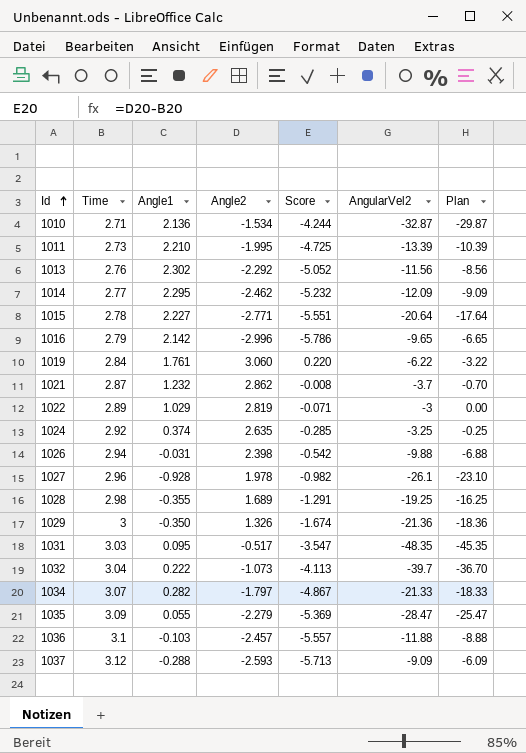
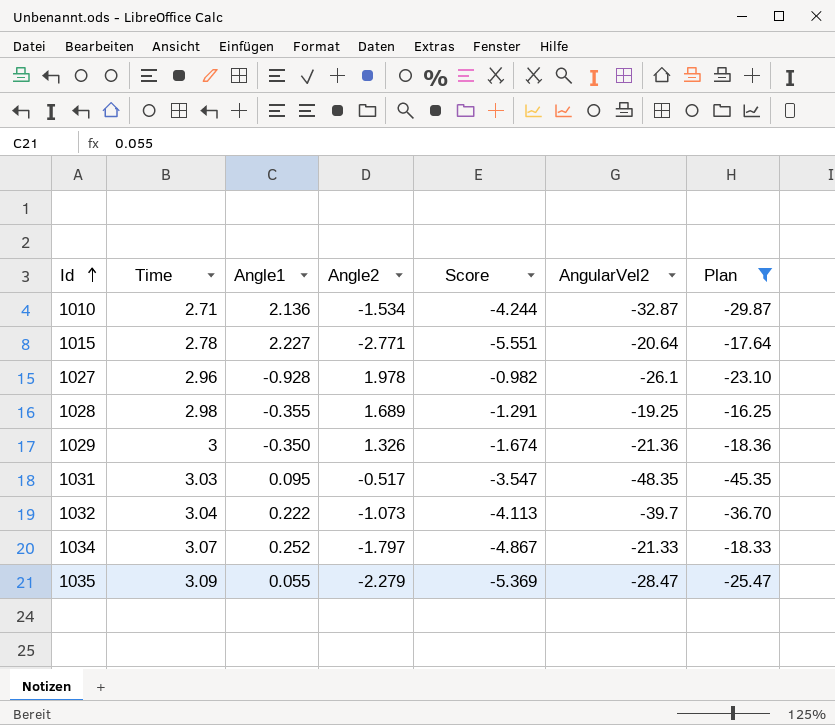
filter: none -> Plan <= -16.25
1034 | Angle1: 0.282 -> 0.252

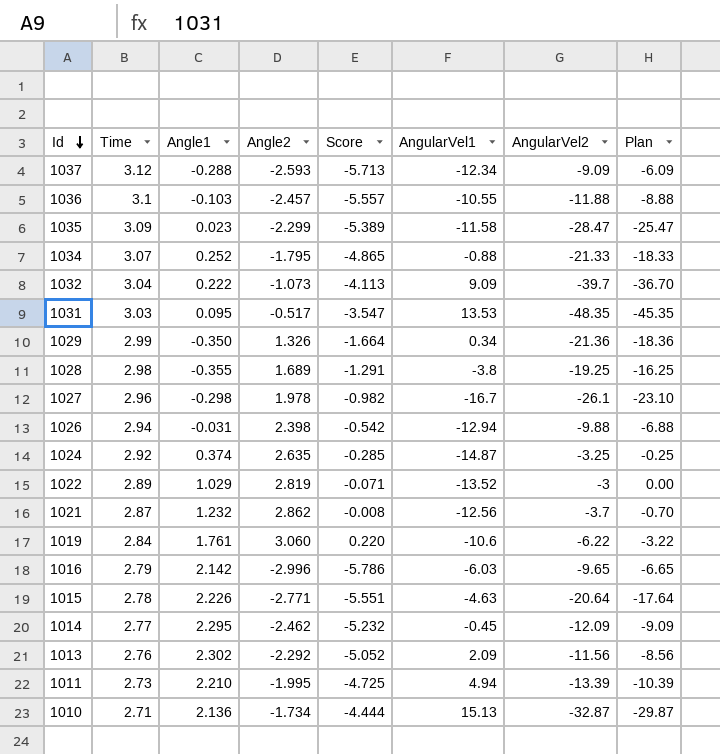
filter: Plan <= -16.25 -> none
row order: Id ascending -> Id descending
column AngularVel1 | position: none -> 6
1035 | Angle1: 0.055 -> 0.023
1035 | Angle2: -2.279 -> -2.299
1035 | Score: -5.369 -> -5.389
1034 | Angle2: -1.797 -> -1.795
1034 | Score: -4.867 -> -4.865
1029 | Time: 3 -> 2.99
1029 | Score: -1.674 -> -1.664
1027 | Angle1: -0.928 -> -0.298
1015 | Angle1: 2.227 -> 2.226
1010 | Angle2: -1.534 -> -1.734
1010 | Score: -4.244 -> -4.444

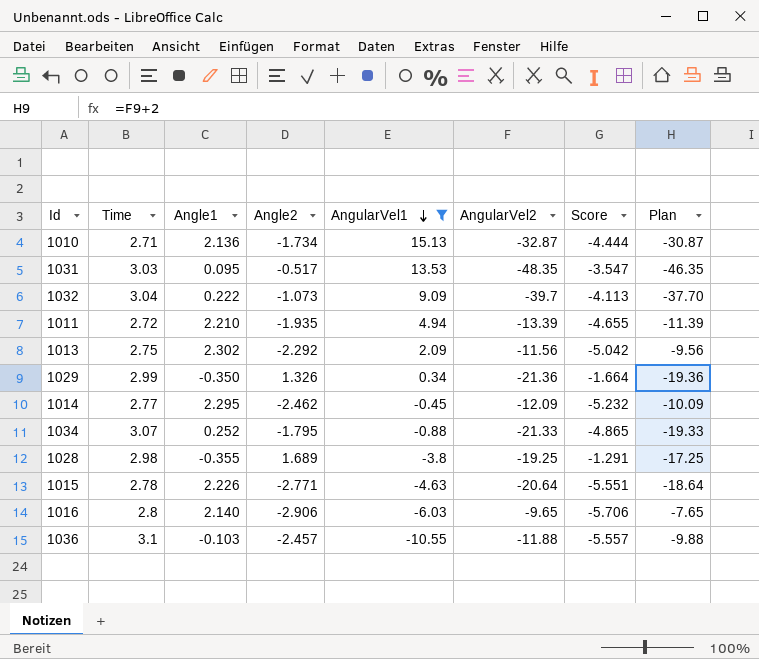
filter: none -> AngularVel1 >= -10.55
row order: Id descending -> AngularVel1 descending
column Score | position: 5 -> 7
column Plan | formula: [AngularVel2] + 3 -> [AngularVel2] + 2
1011 | Time: 2.73 -> 2.72
1011 | Angle2: -1.995 -> -1.935
1011 | Score: -4.725 -> -4.655
1013 | Time: 2.76 -> 2.75
1013 | Score: -5.052 -> -5.042
1016 | Time: 2.79 -> 2.8
1016 | Angle1: 2.142 -> 2.140
1016 | Angle2: -2.996 -> -2.906
1016 | Score: -5.786 -> -5.706

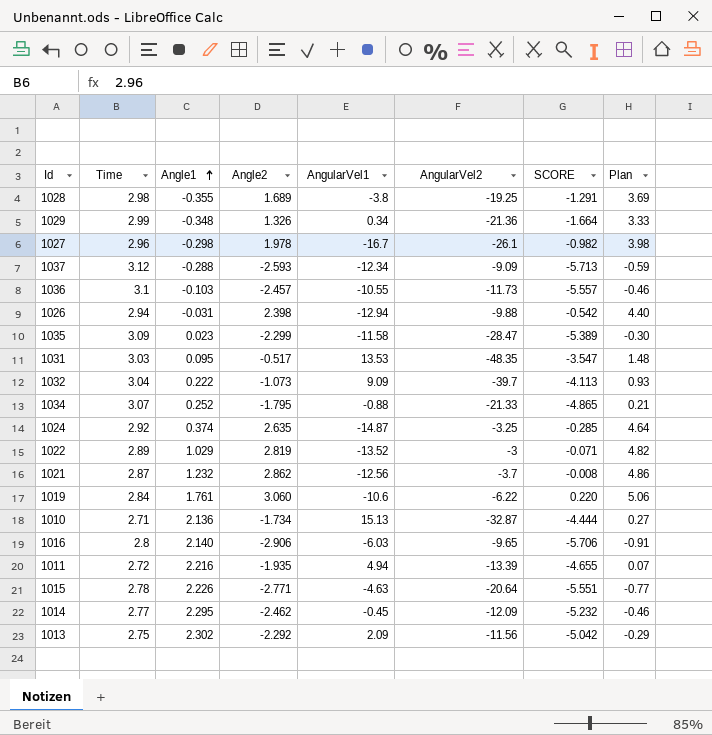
filter: AngularVel1 >= -10.55 -> none
row order: AngularVel1 descending -> Angle1 ascending
column name: Score -> SCORE
column Plan | formula: [AngularVel2] + 2 -> [Angle2] + 2
1029 | Angle1: -0.350 -> -0.348
1036 | AngularVel2: -11.88 -> -11.73
1011 | Angle1: 2.210 -> 2.216

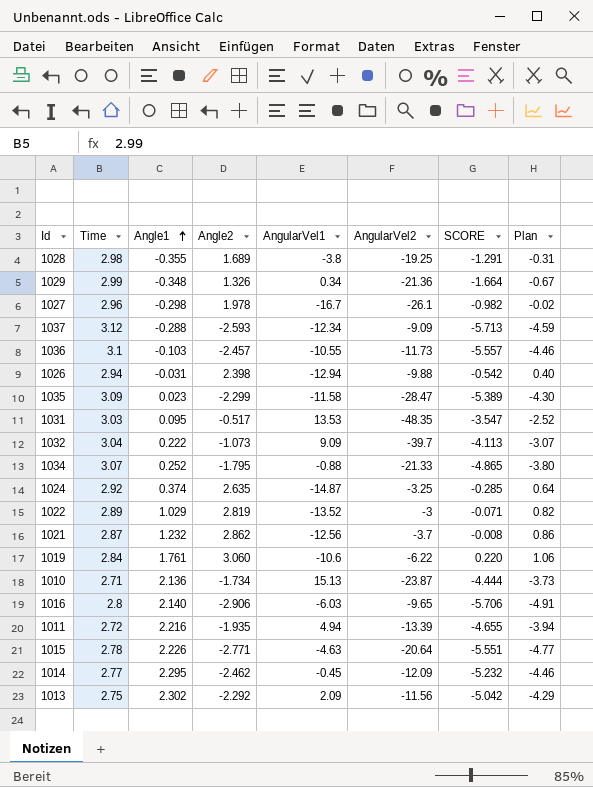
column Plan | formula: [Angle2] + 2 -> [Angle2] - 2
1010 | AngularVel2: -32.87 -> -23.87

